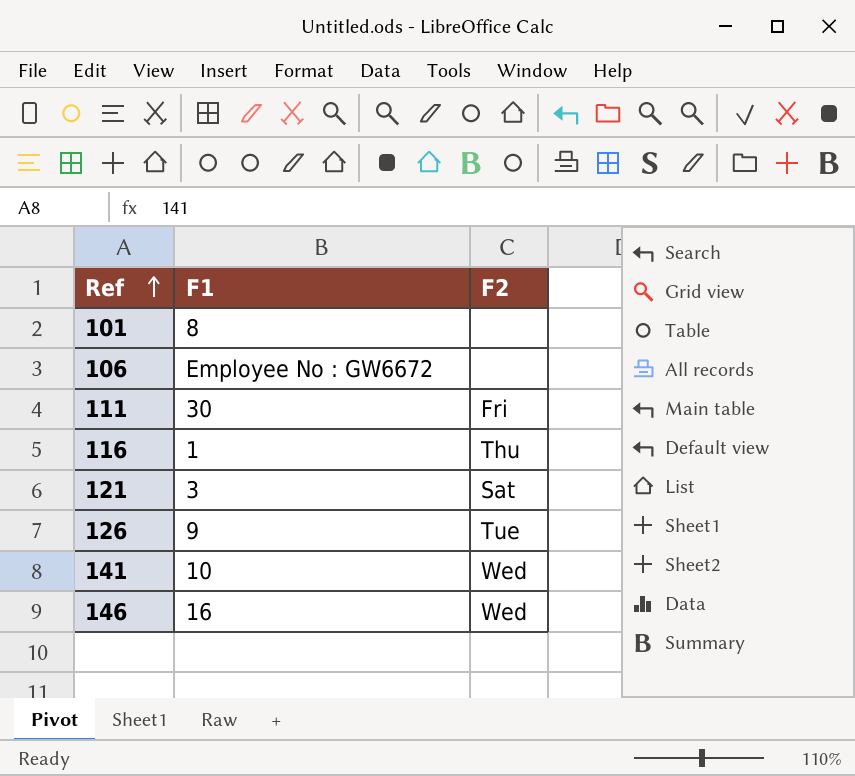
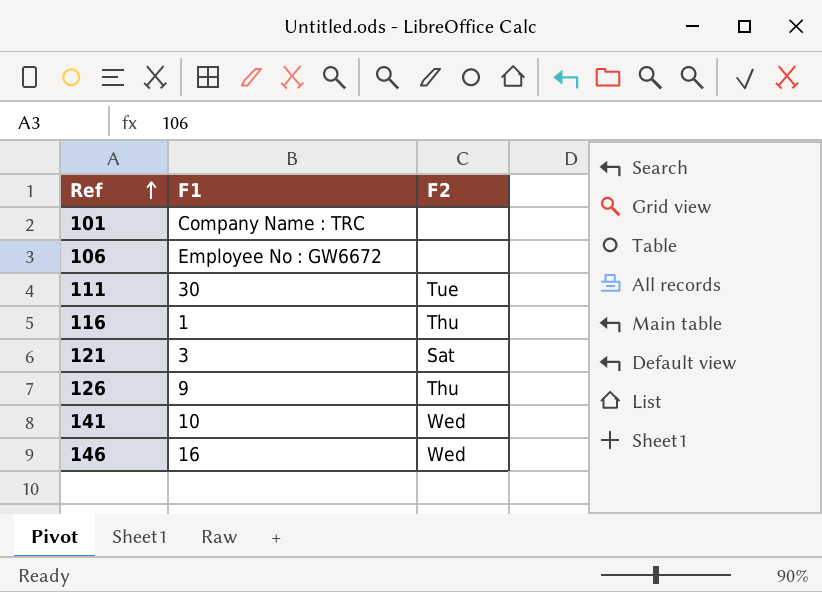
101 | F1: 8 -> Company Name : TRC
111 | F2: Fri -> Tue
126 | F2: Tue -> Thu

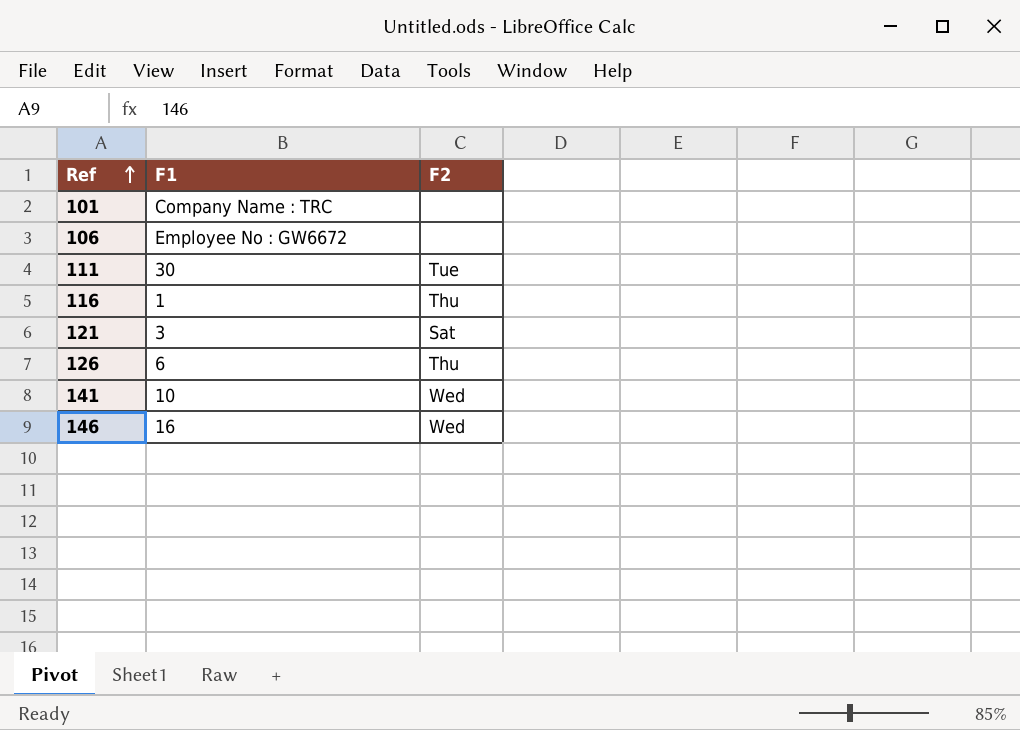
126 | F1: 9 -> 6

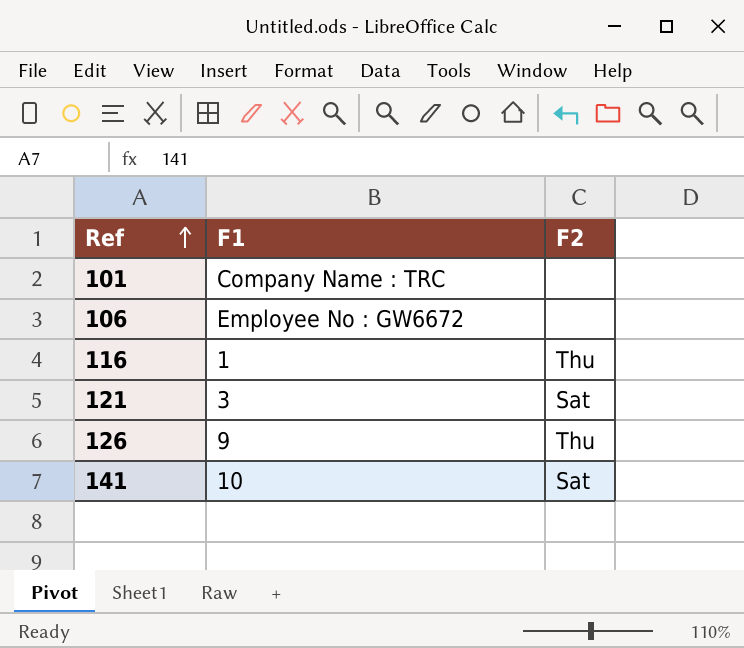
row 111: 30 | Tue -> none
row 146: 16 | Wed -> none
126 | F1: 6 -> 9
141 | F2: Wed -> Sat

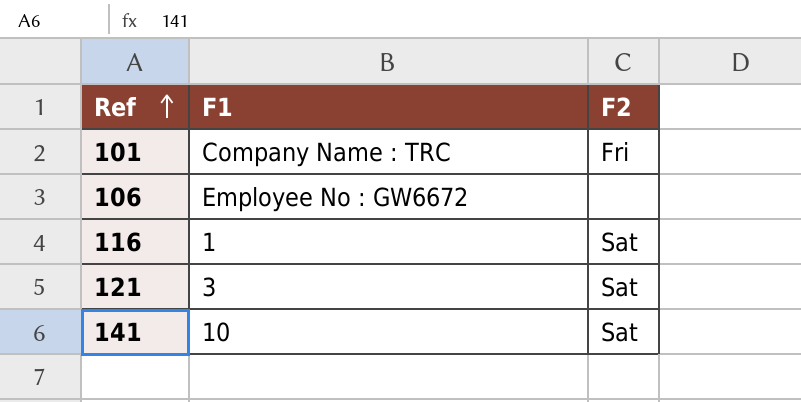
row 126: 9 | Thu -> none
101 | F2: none -> Fri
116 | F2: Thu -> Sat

